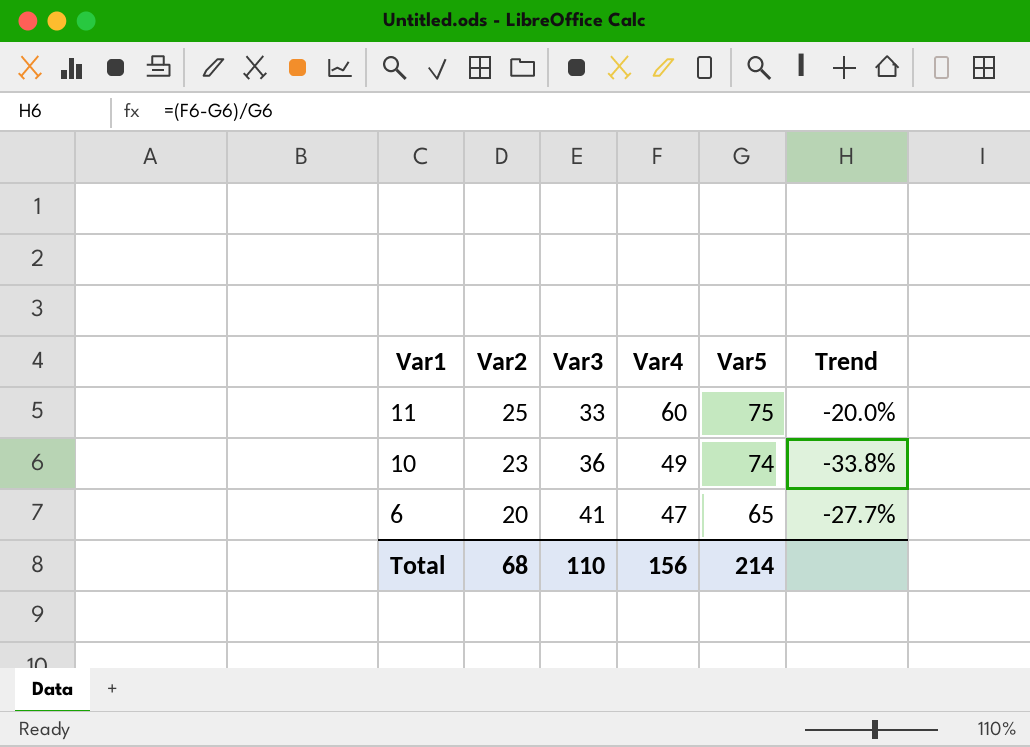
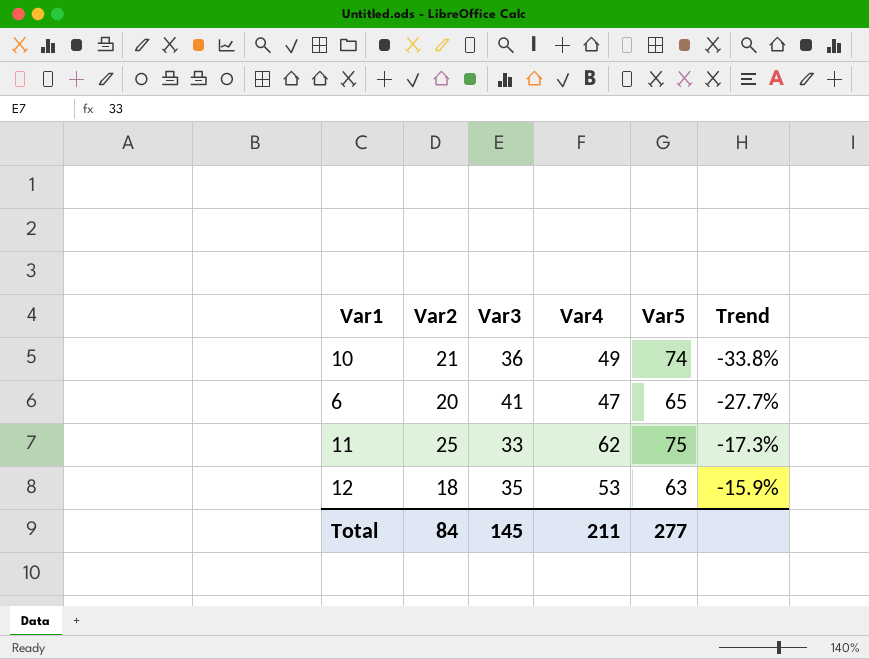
row order: Var1 descending -> Trend ascending
10 | Var2: 23 -> 21
11 | Var4: 60 -> 62
11 | Trend: -20.0% -> -17.3%
row 12: none -> 18 | 35 | 53 | 63 | -15.9%
Total | Var2: 68 -> 84
Total | Var3: 110 -> 145
Total | Var4: 156 -> 211
Total | Var5: 214 -> 277

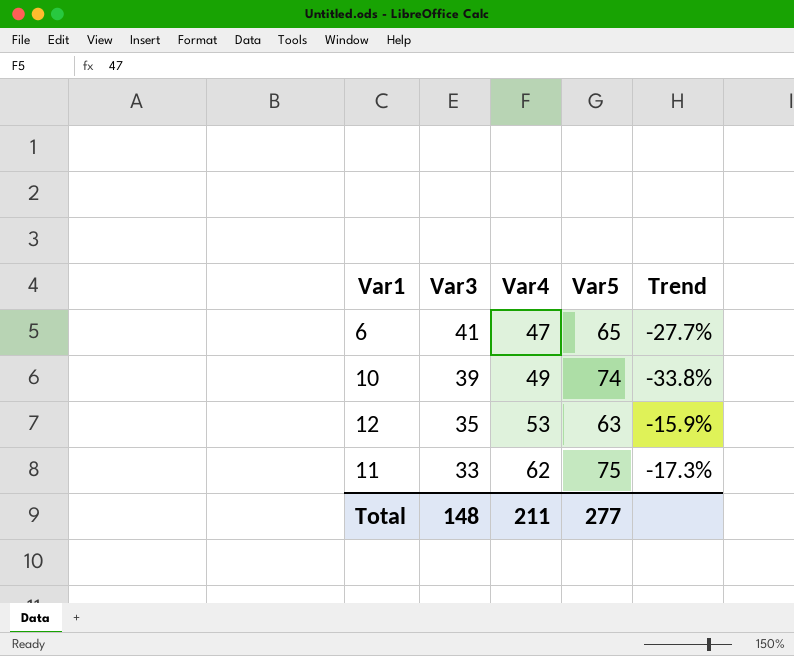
row order: Trend ascending -> Var3 descending
column Var2 | position: 2 -> none
10 | Var3: 36 -> 39
Total | Var3: 145 -> 148

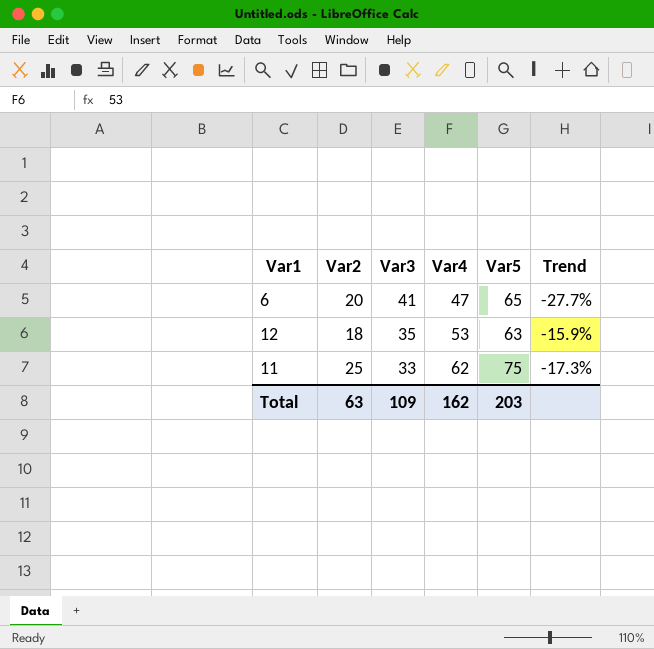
column Var2 | position: none -> 2
row 10: 39 | 49 | 74 | -33.8% -> none
Total | Var3: 148 -> 109
Total | Var4: 211 -> 162
Total | Var5: 277 -> 203

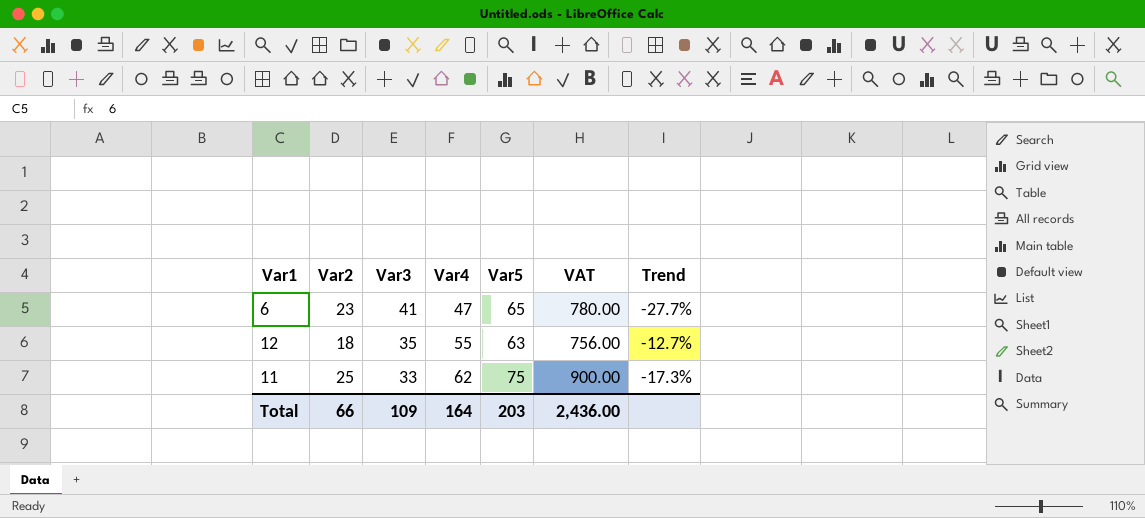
column VAT | formula: none -> [Var5] * 12
6 | Var2: 20 -> 23
12 | Var4: 53 -> 55
12 | Trend: -15.9% -> -12.7%
Total | Var2: 63 -> 66
Total | Var4: 162 -> 164

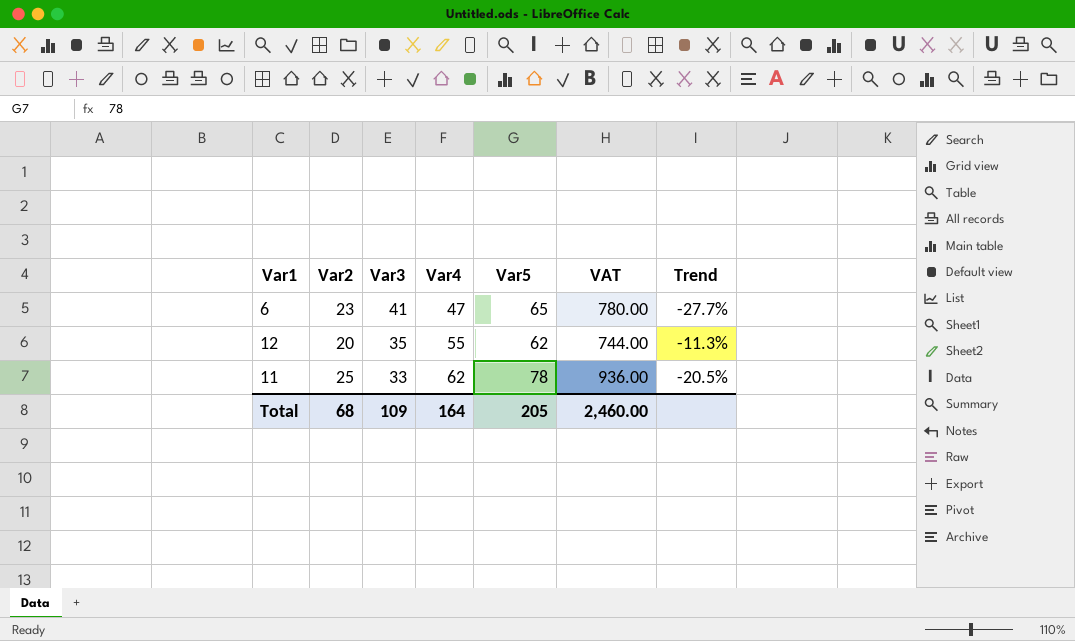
12 | Var2: 18 -> 20
12 | Var5: 63 -> 62
12 | VAT: 756.00 -> 744.00
12 | Trend: -12.7% -> -11.3%
11 | Var5: 75 -> 78
11 | VAT: 900.00 -> 936.00
11 | Trend: -17.3% -> -20.5%
Total | Var2: 66 -> 68
Total | Var5: 203 -> 205
Total | VAT: 2,436.00 -> 2,460.00

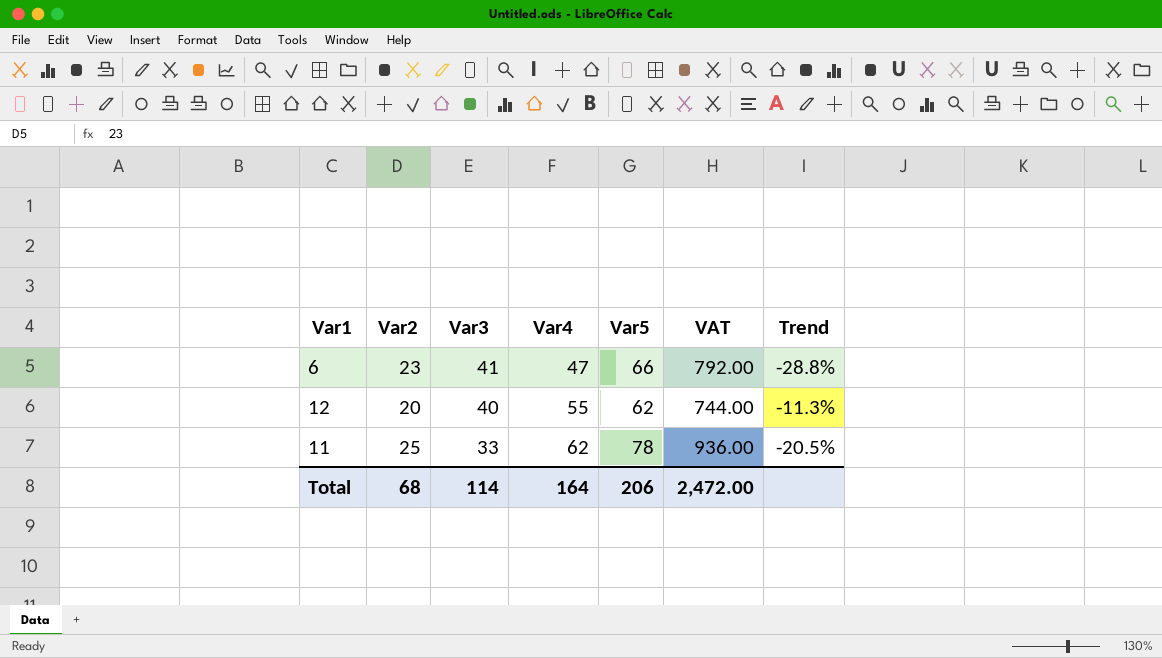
6 | Var5: 65 -> 66
6 | VAT: 780.00 -> 792.00
6 | Trend: -27.7% -> -28.8%
12 | Var3: 35 -> 40
Total | Var3: 109 -> 114
Total | Var5: 205 -> 206
Total | VAT: 2,460.00 -> 2,472.00

